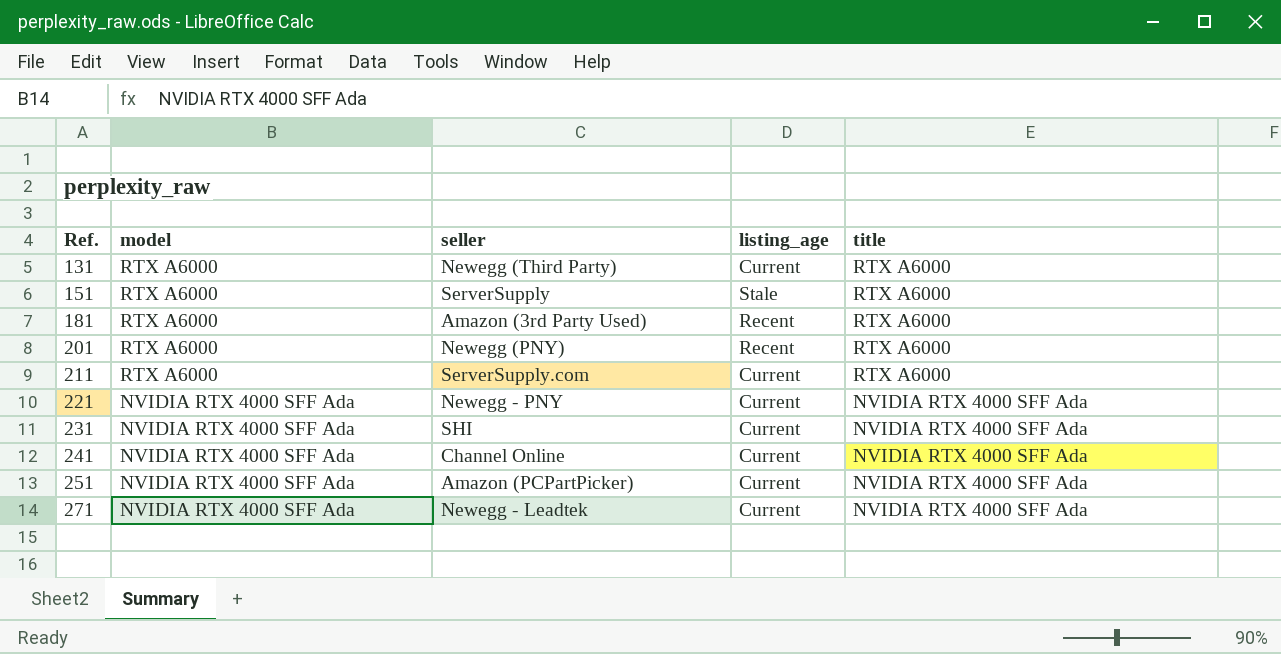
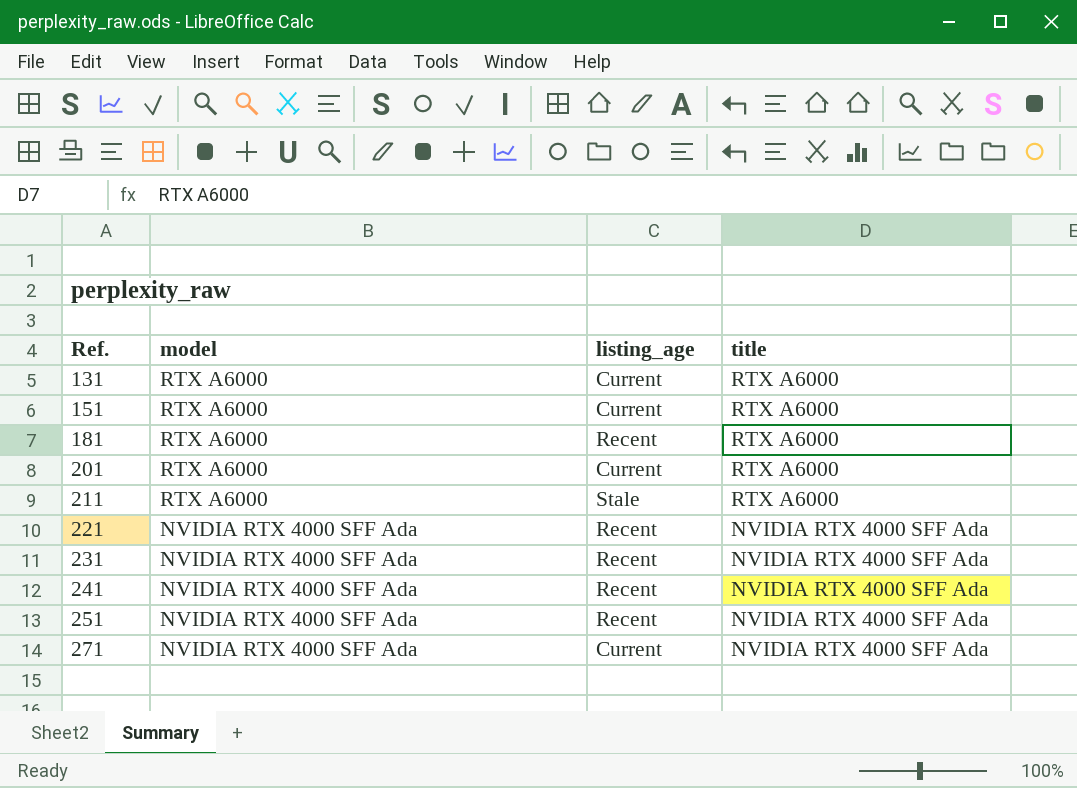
column seller | position: 3 -> none
151 | listing_age: Stale -> Current
201 | listing_age: Recent -> Current
211 | listing_age: Current -> Stale
221 | listing_age: Current -> Recent
231 | listing_age: Current -> Recent
241 | listing_age: Current -> Recent
251 | listing_age: Current -> Recent

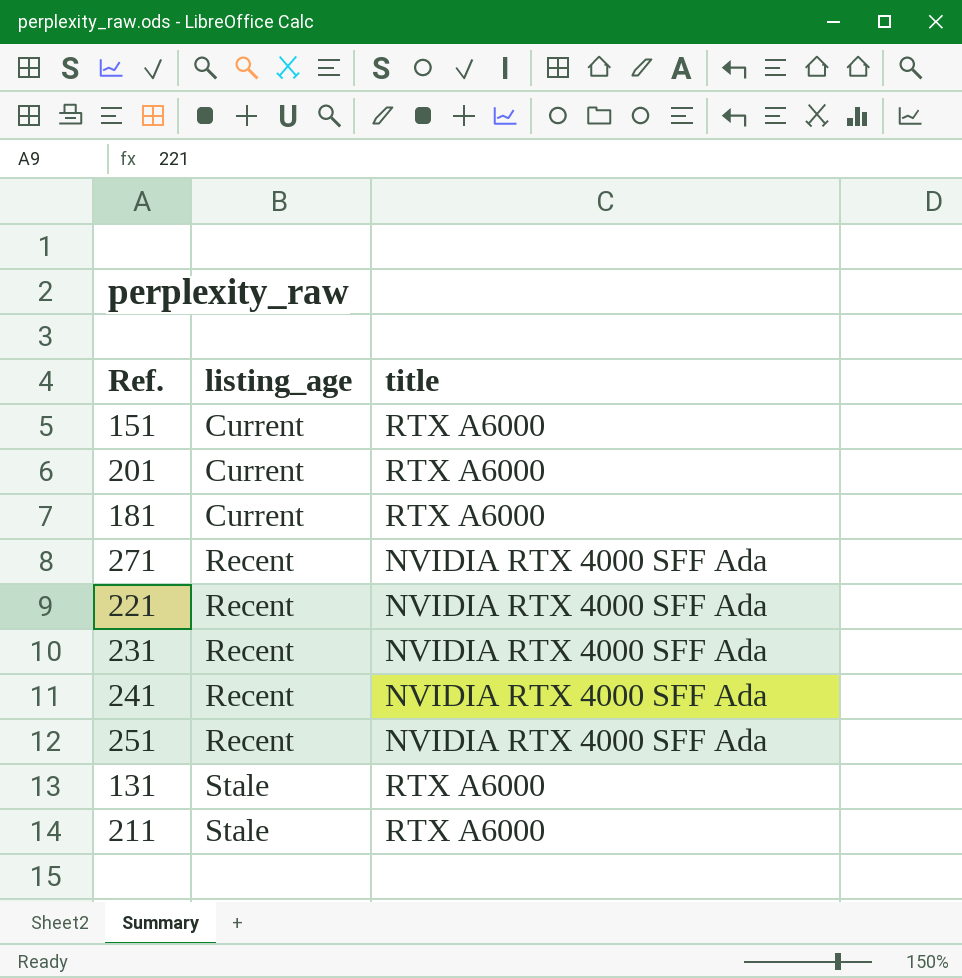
row order: Ref. ascending -> listing_age ascending
column model | position: 2 -> none
181 | listing_age: Recent -> Current
271 | listing_age: Current -> Recent
131 | listing_age: Current -> Stale

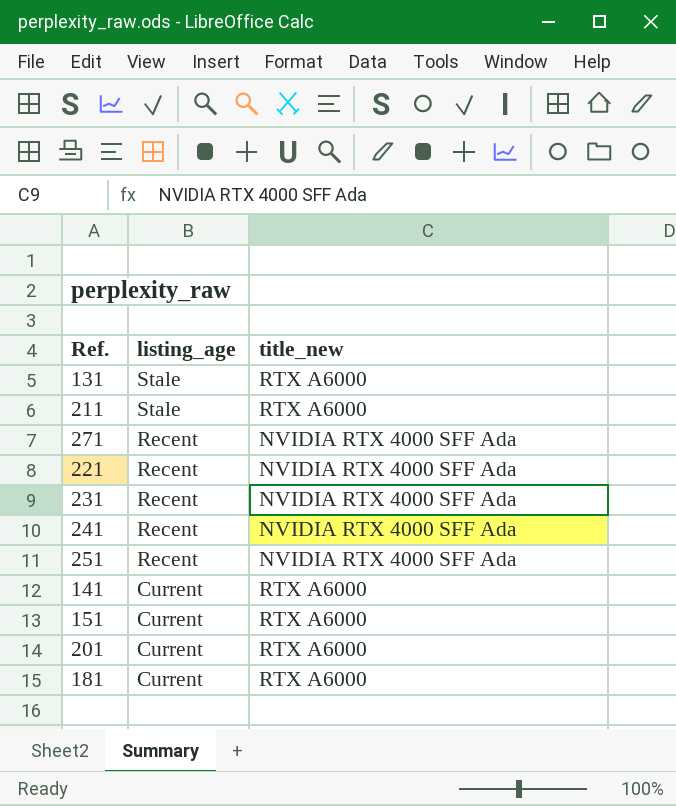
row order: listing_age ascending -> listing_age descending
column name: title -> title_new
row 141: none -> Current | RTX A6000

